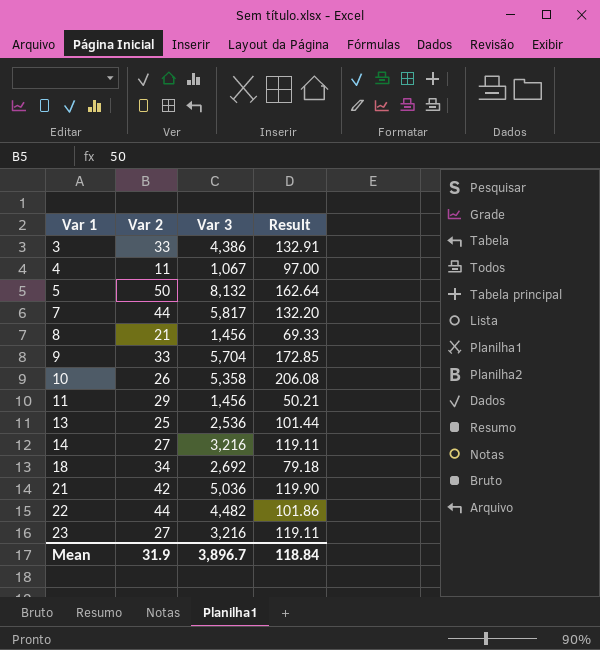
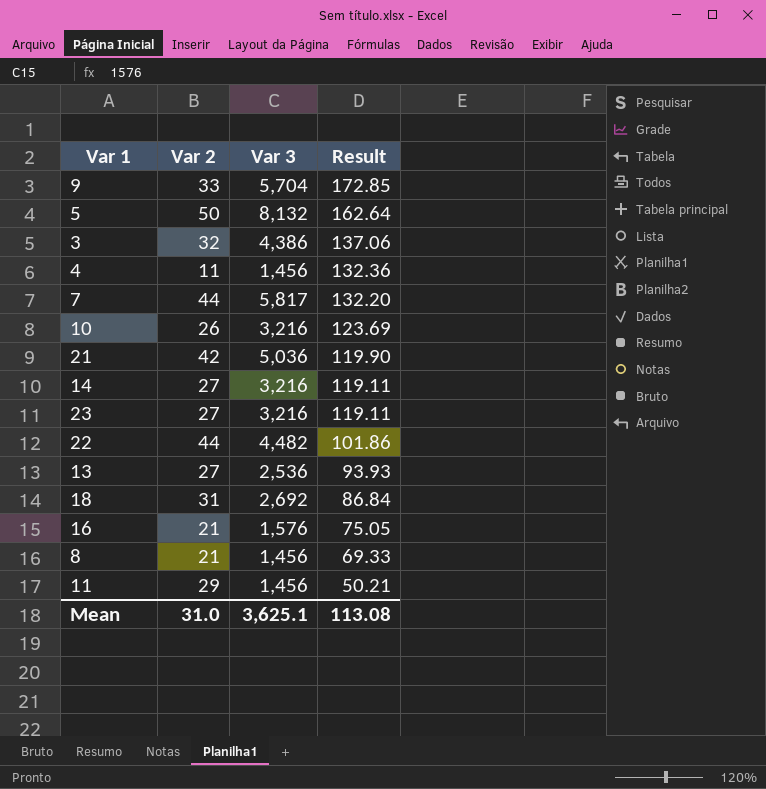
row order: Var 1 ascending -> Result descending
3 | Var 2: 33 -> 32
3 | Result: 132.91 -> 137.06
4 | Var 3: 1,067 -> 1,456
4 | Result: 97.00 -> 132.36
10 | Var 3: 5,358 -> 3,216
10 | Result: 206.08 -> 123.69
13 | Var 2: 25 -> 27
13 | Result: 101.44 -> 93.93
18 | Var 2: 34 -> 31
18 | Result: 79.18 -> 86.84
row 16: none -> 21 | 1,576 | 75.05
Mean | Var 2: 31.9 -> 31.0
Mean | Var 3: 3,896.7 -> 3,625.1
Mean | Result: 118.84 -> 113.08

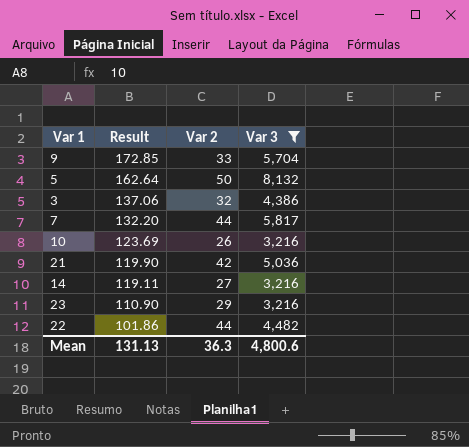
filter: none -> Var 3 >= 3,216
column Result | position: 4 -> 2
23 | Result: 119.11 -> 110.90
23 | Var 2: 27 -> 29
Mean | Result: 113.08 -> 131.13
Mean | Var 2: 31.0 -> 36.3
Mean | Var 3: 3,625.1 -> 4,800.6

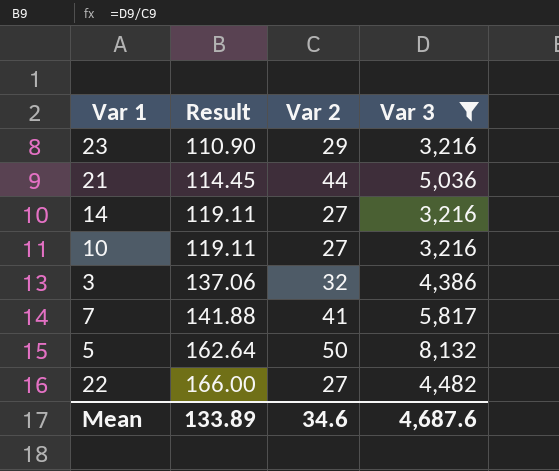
row order: Result descending -> Result ascending
row 9: 172.85 | 33 | 5,704 -> none
21 | Result: 119.90 -> 114.45
21 | Var 2: 42 -> 44
10 | Result: 123.69 -> 119.11
10 | Var 2: 26 -> 27
7 | Result: 132.20 -> 141.88
7 | Var 2: 44 -> 41
22 | Result: 101.86 -> 166.00
22 | Var 2: 44 -> 27
Mean | Result: 131.13 -> 133.89
Mean | Var 2: 36.3 -> 34.6
Mean | Var 3: 4,800.6 -> 4,687.6

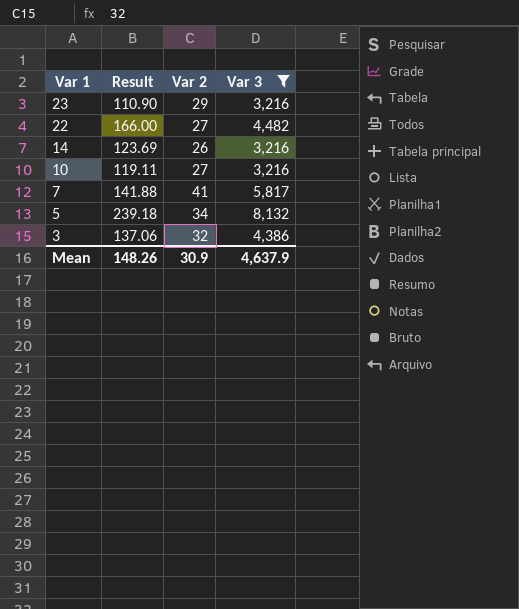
row order: Result ascending -> Var 1 descending
row 21: 114.45 | 44 | 5,036 -> none
14 | Result: 119.11 -> 123.69
14 | Var 2: 27 -> 26
5 | Result: 162.64 -> 239.18
5 | Var 2: 50 -> 34
Mean | Result: 133.89 -> 148.26
Mean | Var 2: 34.6 -> 30.9
Mean | Var 3: 4,687.6 -> 4,637.9

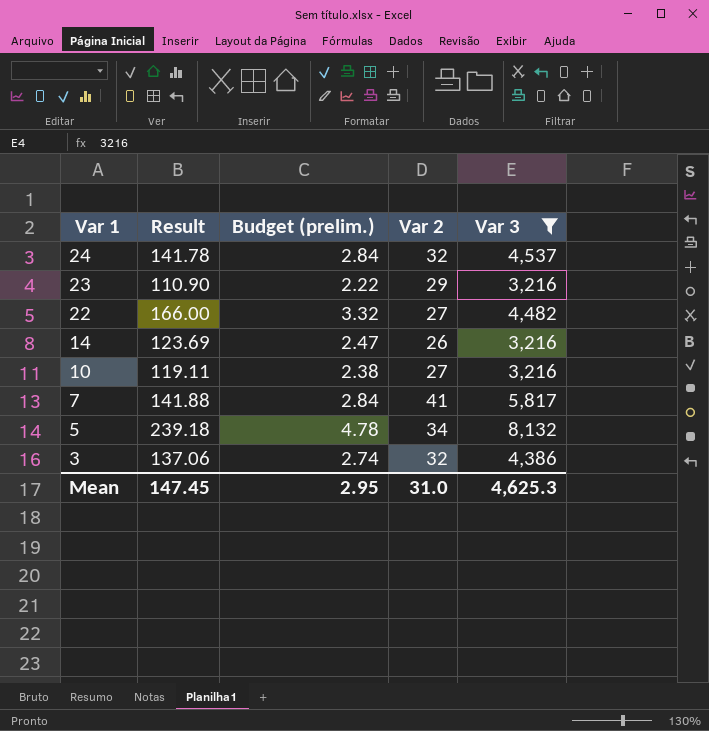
column Budget (prelim.) | formula: none -> [Result] * 0.02
row 24: none -> 141.78 | 2.84 | 32 | 4,537
Mean | Result: 148.26 -> 147.45
Mean | Var 2: 30.9 -> 31.0
Mean | Var 3: 4,637.9 -> 4,625.3

